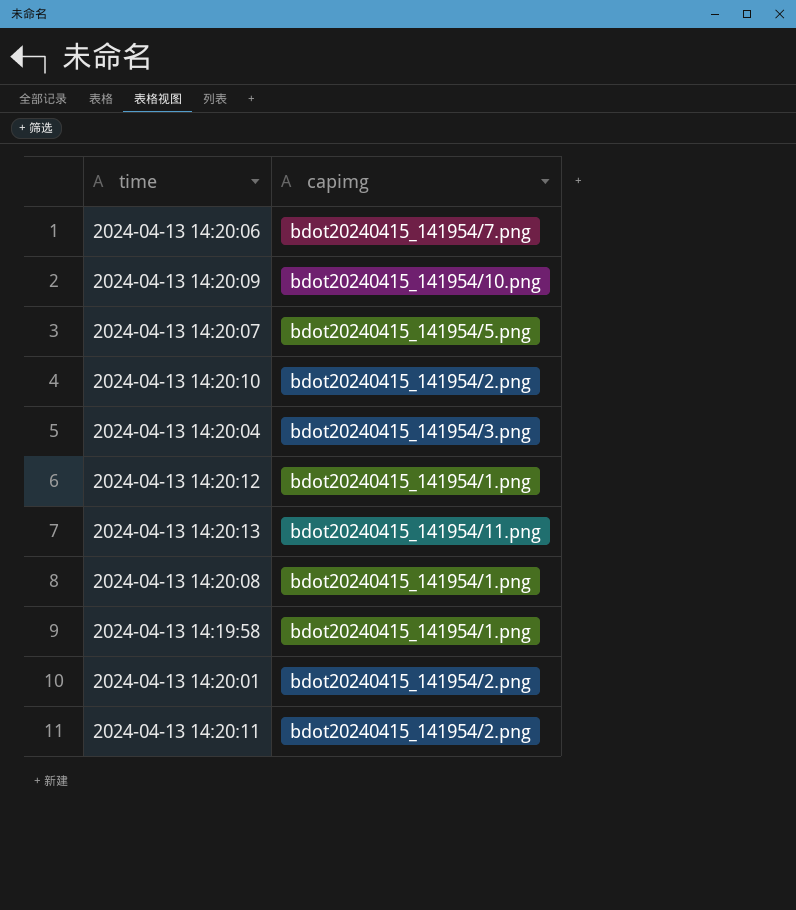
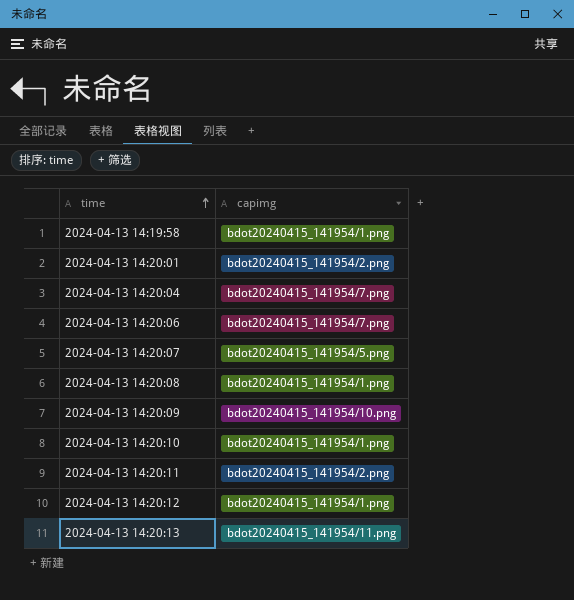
row order: none -> time ascending
2024-04-13 14:20:04 | capimg: bdot20240415_141954/3.png -> bdot20240415_141954/7.png
2024-04-13 14:20:10 | capimg: bdot20240415_141954/2.png -> bdot20240415_141954/1.png

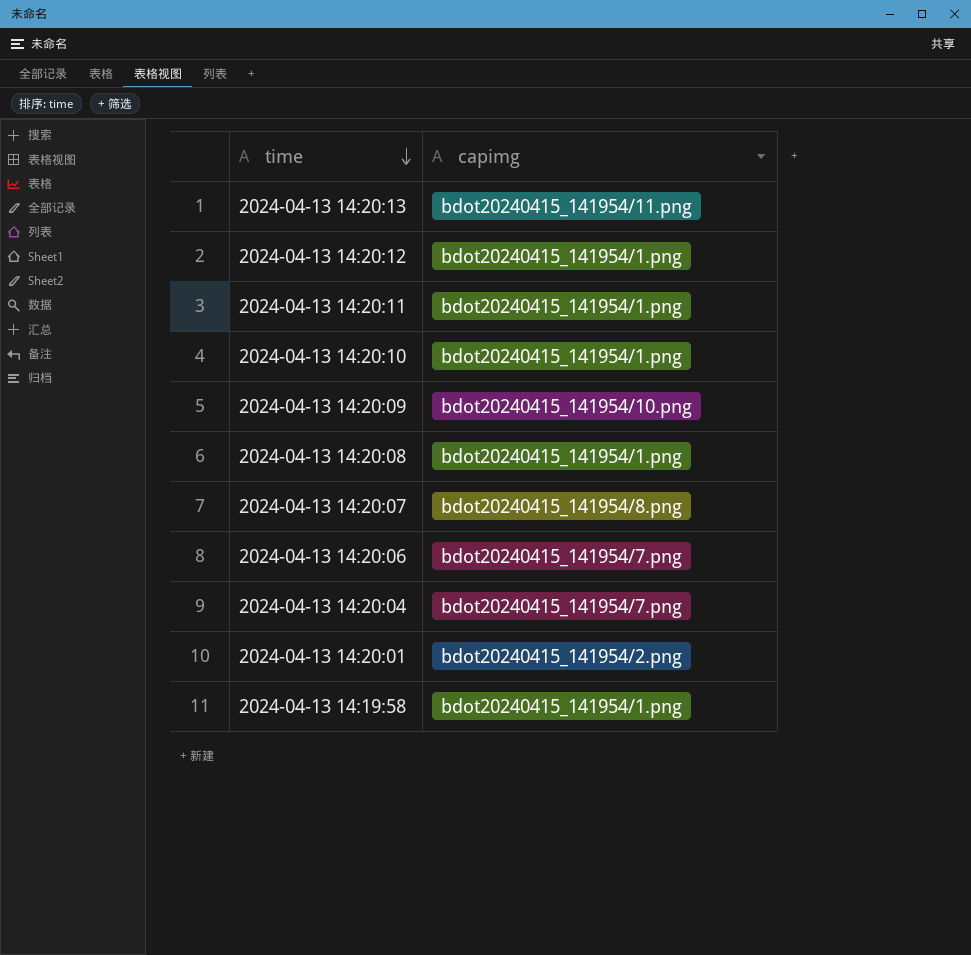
row order: time ascending -> time descending
2024-04-13 14:20:11 | capimg: bdot20240415_141954/2.png -> bdot20240415_141954/1.png
2024-04-13 14:20:07 | capimg: bdot20240415_141954/5.png -> bdot20240415_141954/8.png

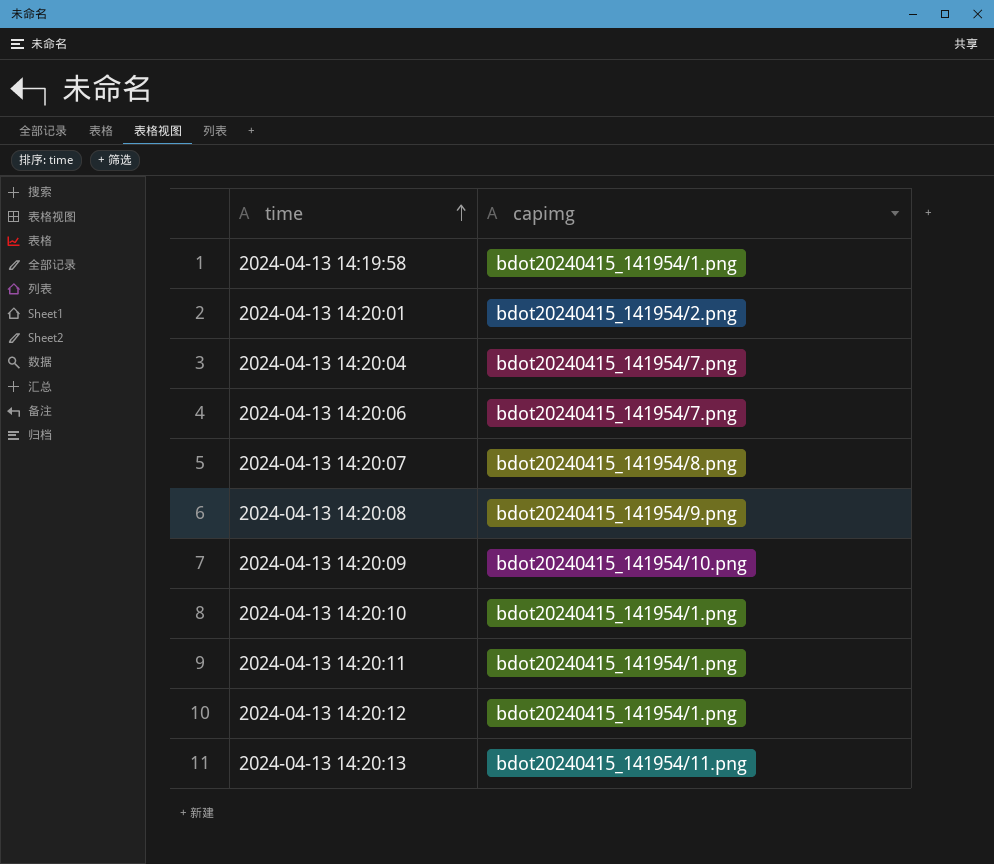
row order: time descending -> time ascending
2024-04-13 14:20:08 | capimg: bdot20240415_141954/1.png -> bdot20240415_141954/9.png

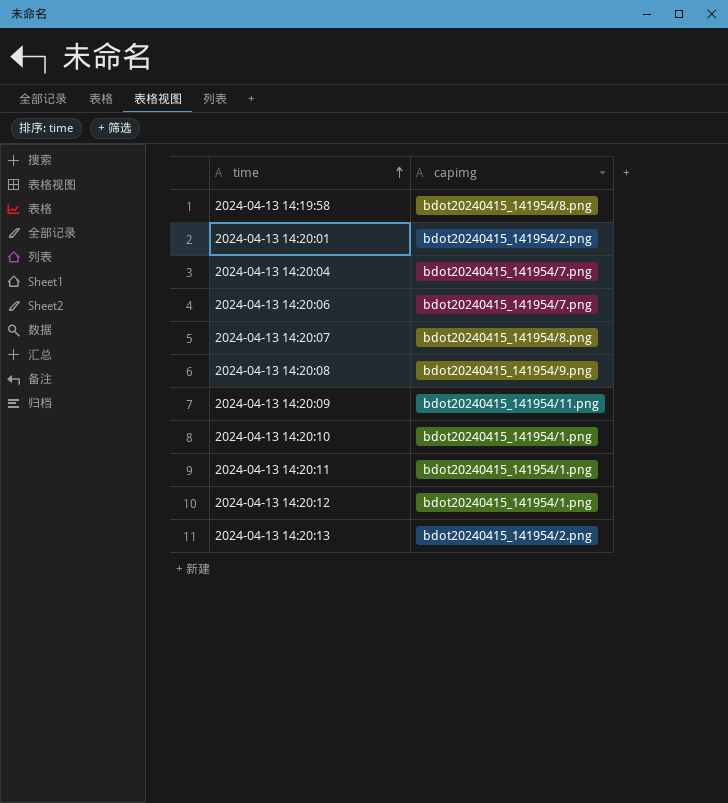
2024-04-13 14:19:58 | capimg: bdot20240415_141954/1.png -> bdot20240415_141954/8.png
2024-04-13 14:20:09 | capimg: bdot20240415_141954/10.png -> bdot20240415_141954/11.png
2024-04-13 14:20:13 | capimg: bdot20240415_141954/11.png -> bdot20240415_141954/2.png

